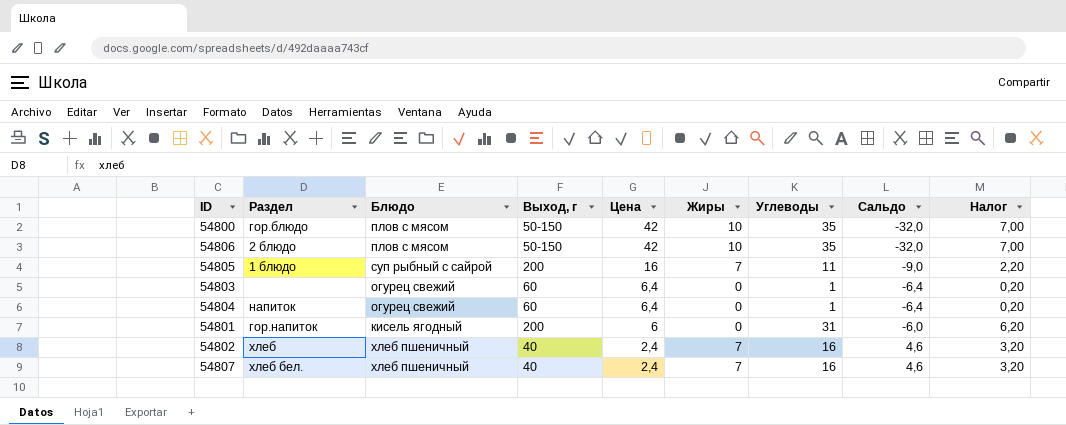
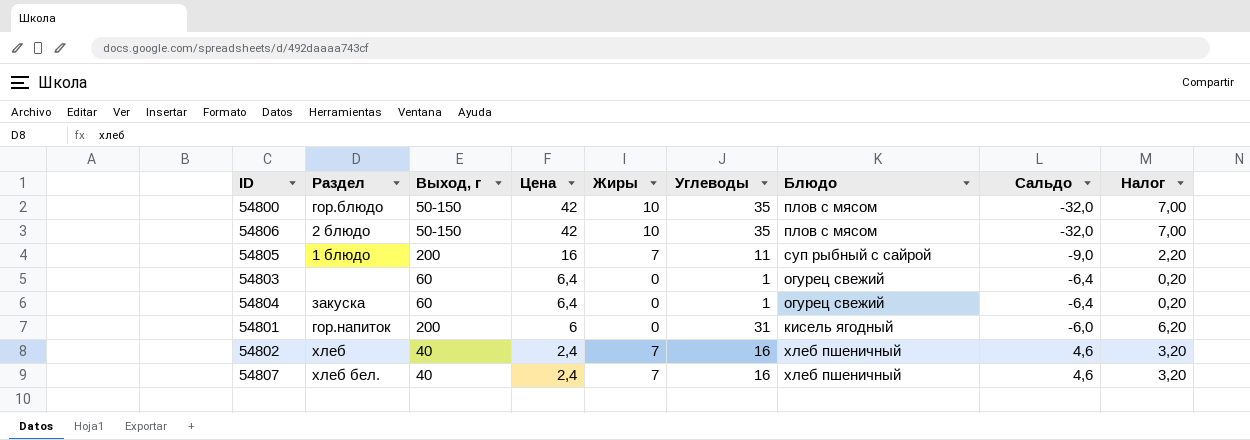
column Блюдо | position: 3 -> 7
54804 | Раздел: напиток -> закуска

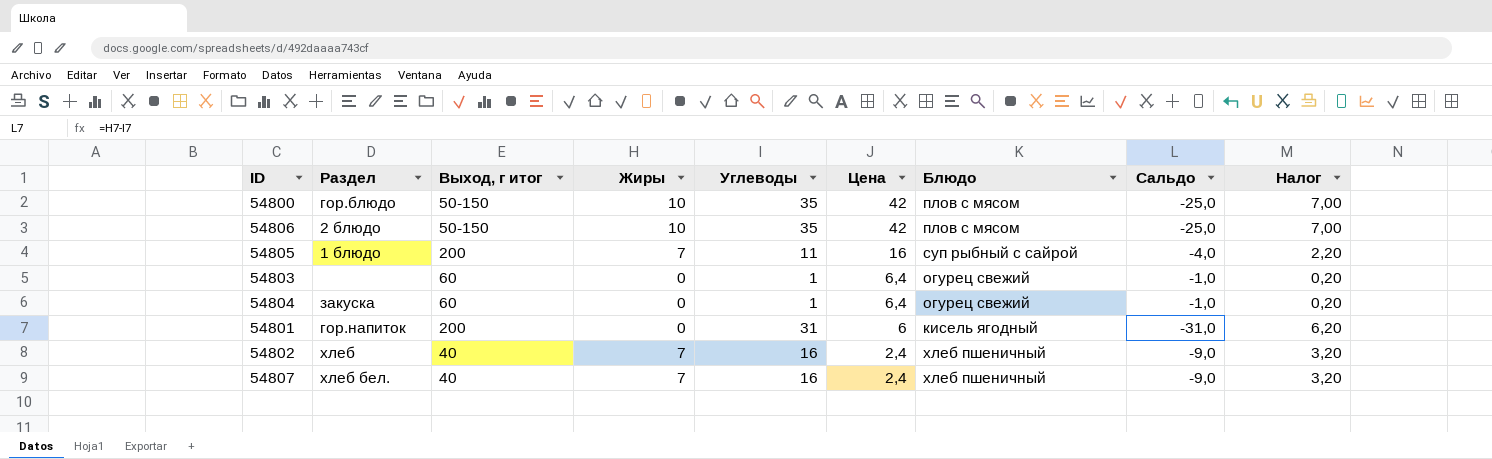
column name: Выход, г -> Выход, г итог
column Цена | position: 4 -> 6
column Сальдо | formula: [Жиры] - [Цена] -> [Жиры] - [Углеводы]

